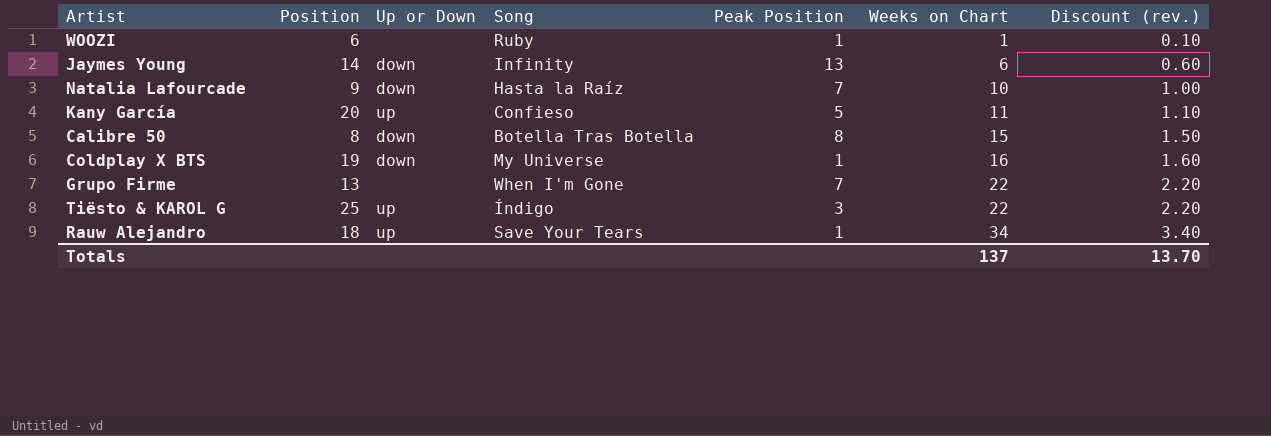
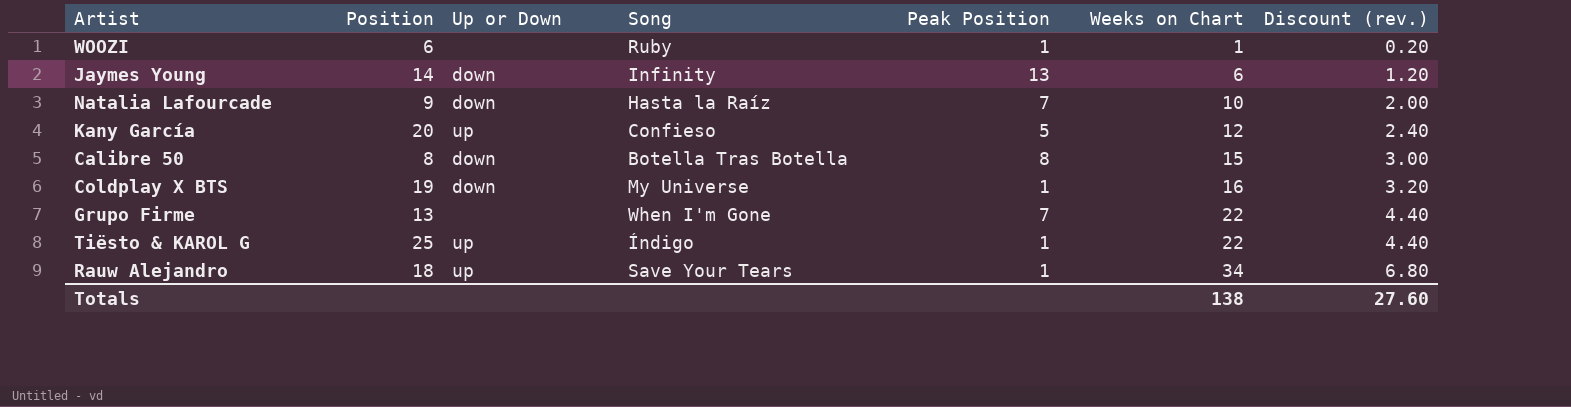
column Discount (rev.) | formula: [Weeks on Chart] * 0.1 -> [Weeks on Chart] * 0.2
Kany García | Weeks on Chart: 11 -> 12
Tiësto & KAROL G | Peak Position: 3 -> 1
Totals | Weeks on Chart: 137 -> 138
Totals | Discount (rev.): 13.70 -> 27.60

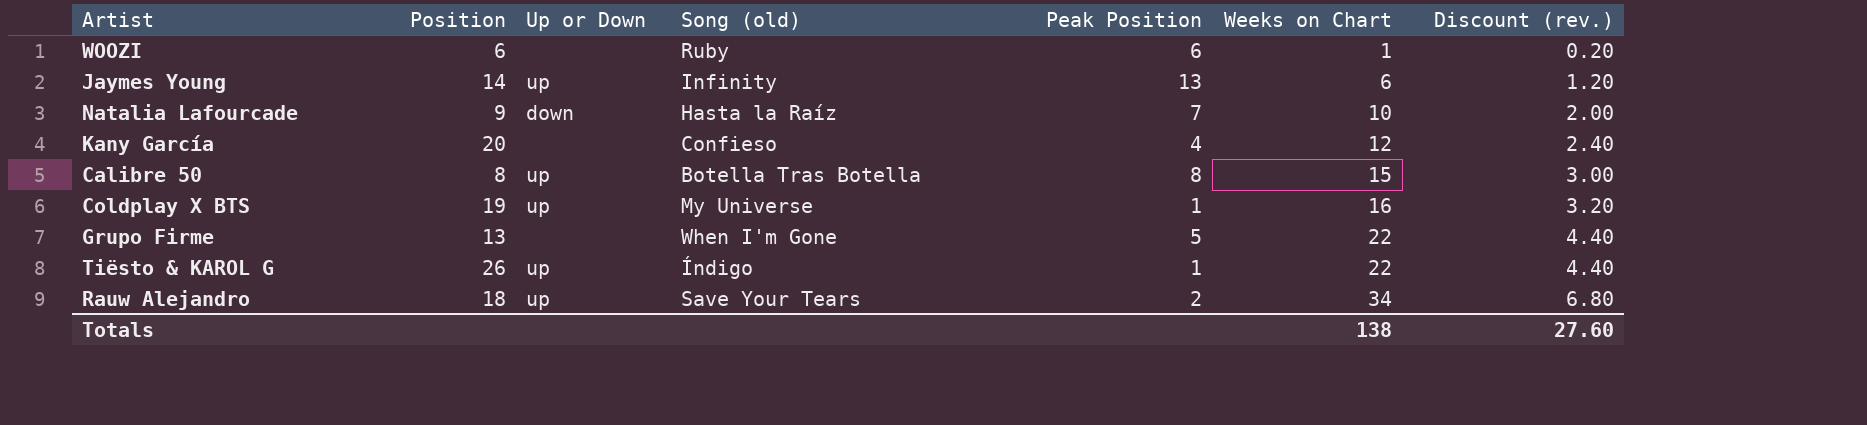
column name: Song -> Song (old)
WOOZI | Peak Position: 1 -> 6
Jaymes Young | Up or Down: down -> up
Kany García | Up or Down: up -> none
Kany García | Peak Position: 5 -> 4
Calibre 50 | Up or Down: down -> up
Coldplay X BTS | Up or Down: down -> up
Grupo Firme | Peak Position: 7 -> 5
Tiësto & KAROL G | Position: 25 -> 26
Rauw Alejandro | Peak Position: 1 -> 2

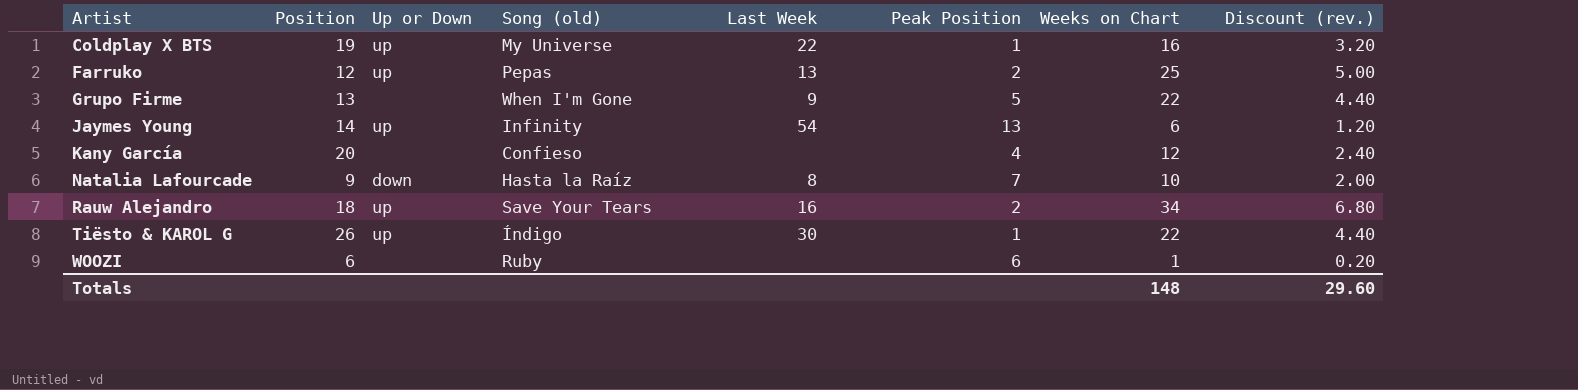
row order: Weeks on Chart ascending -> Artist ascending
column Last Week | position: none -> 5
row Calibre 50: 8 | up | Botella Tras Botella | 8 | 15 | 3.00 -> none
row Farruko: none -> 12 | up | Pepas | 13 | 2 | 25 | 5.00
Totals | Weeks on Chart: 138 -> 148
Totals | Discount (rev.): 27.60 -> 29.60

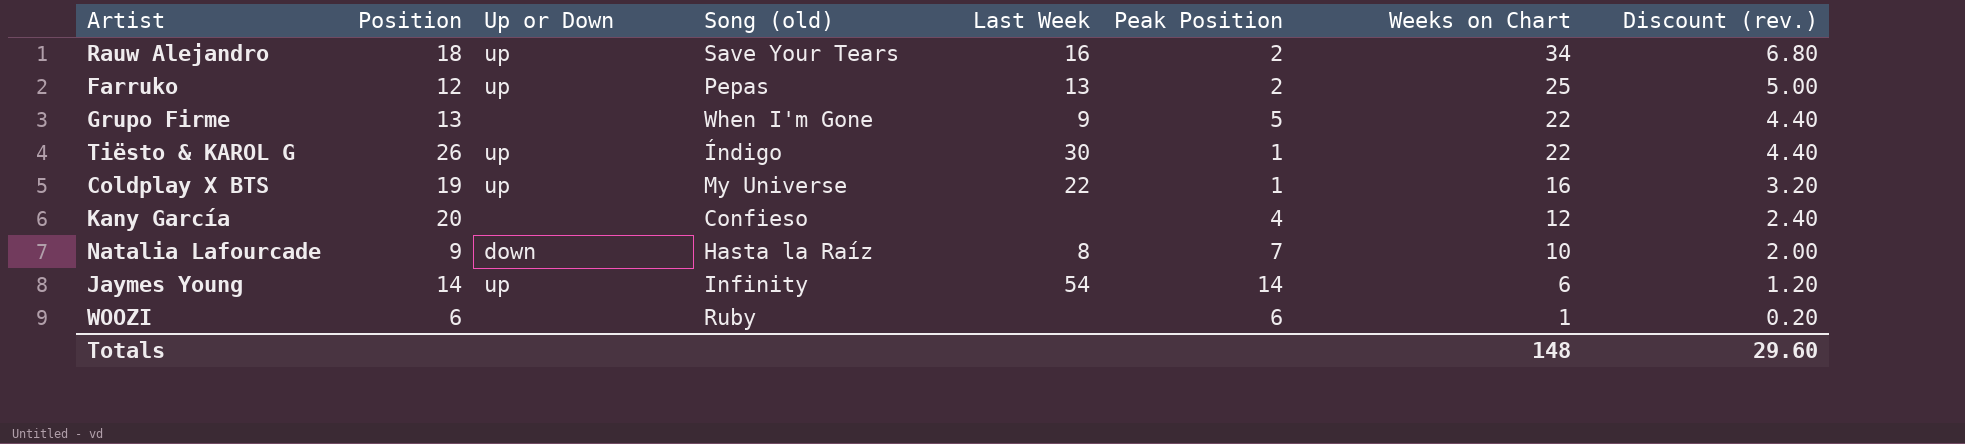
row order: Artist ascending -> Weeks on Chart descending
Jaymes Young | Peak Position: 13 -> 14

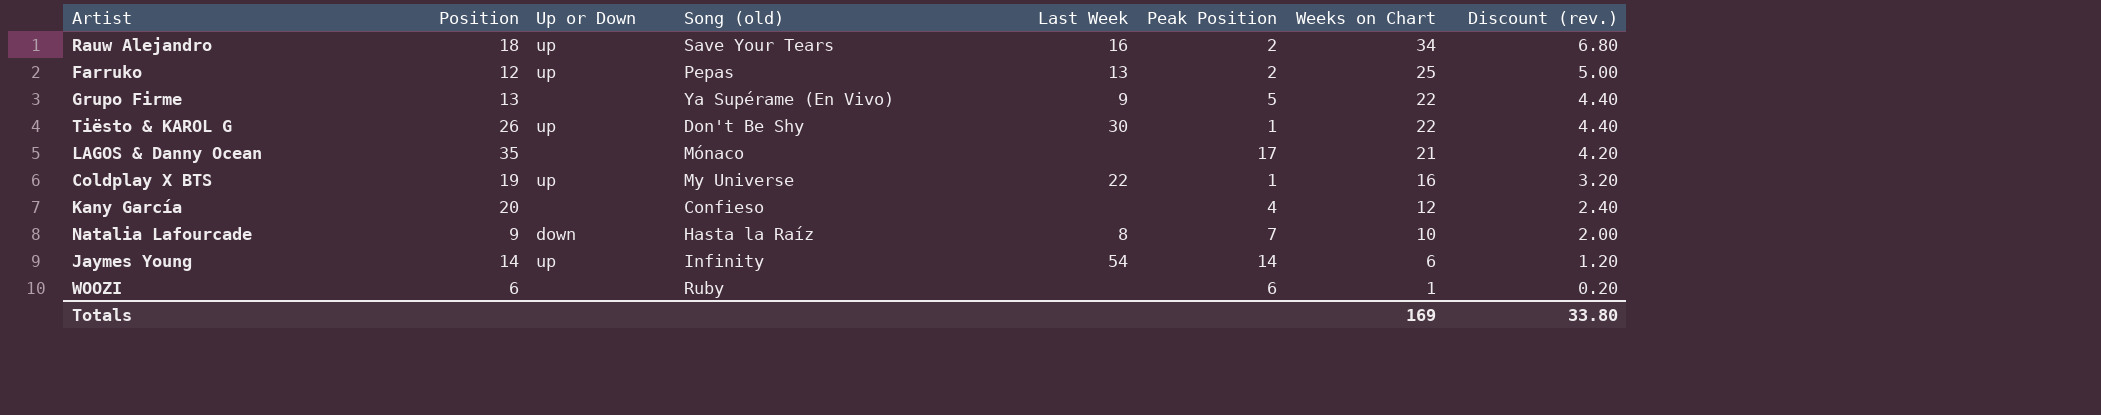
Grupo Firme | Song (old): When I'm Gone -> Ya Supérame (En Vivo)
Tiësto & KAROL G | Song (old): Índigo -> Don't Be Shy
row LAGOS & Danny Ocean: none -> 35 | none | Mónaco | none | 17 | 21 | 4.20
Totals | Weeks on Chart: 148 -> 169
Totals | Discount (rev.): 29.60 -> 33.80

